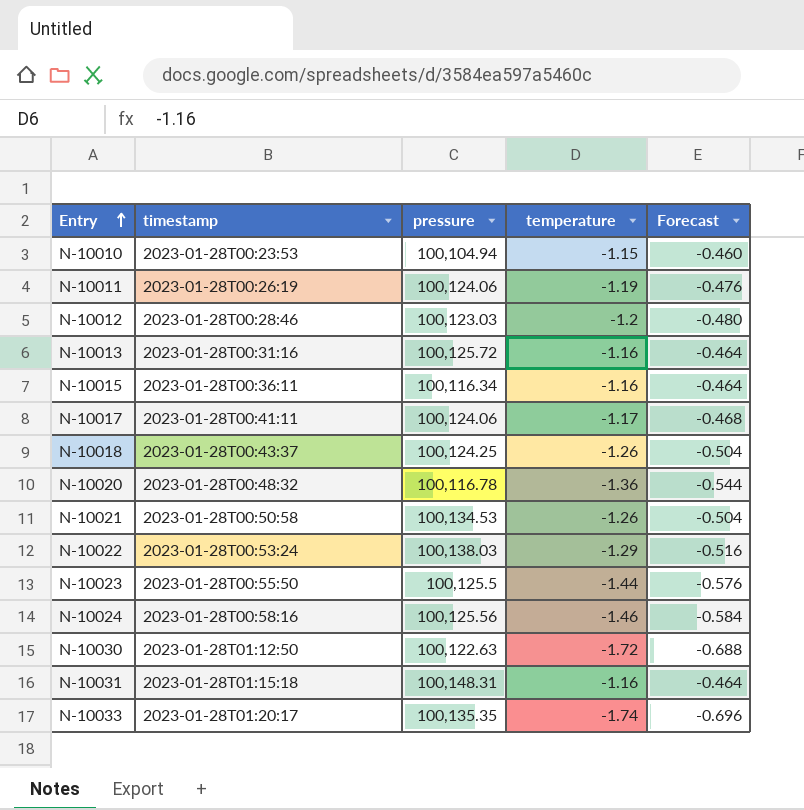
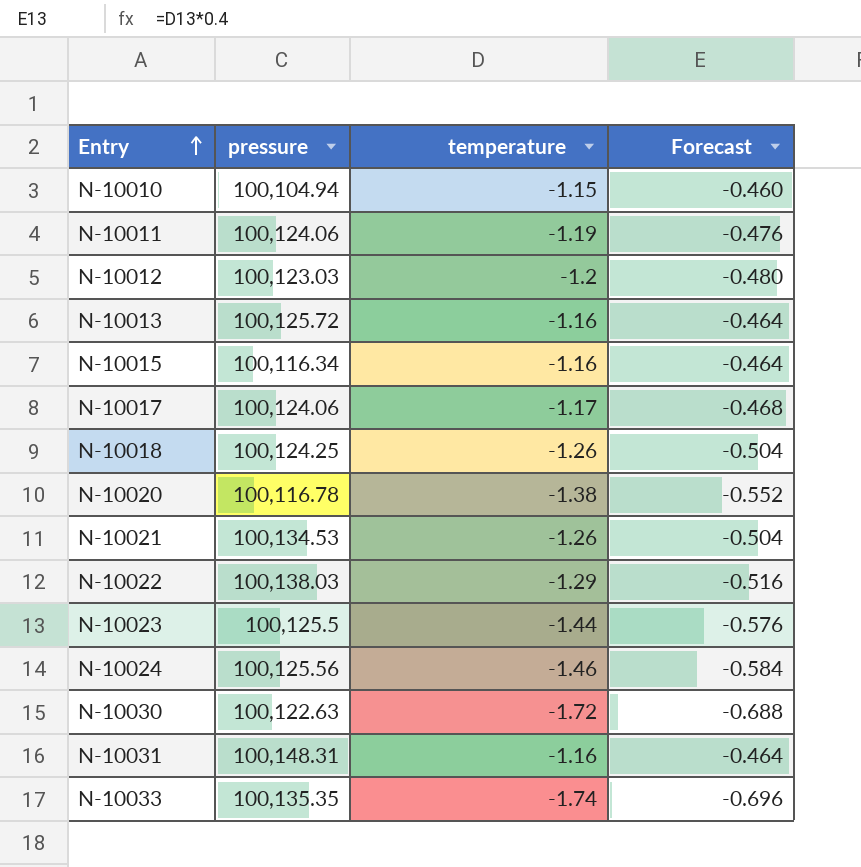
column timestamp | position: 2 -> none
N-10020 | temperature: -1.36 -> -1.38
N-10020 | Forecast: -0.544 -> -0.552

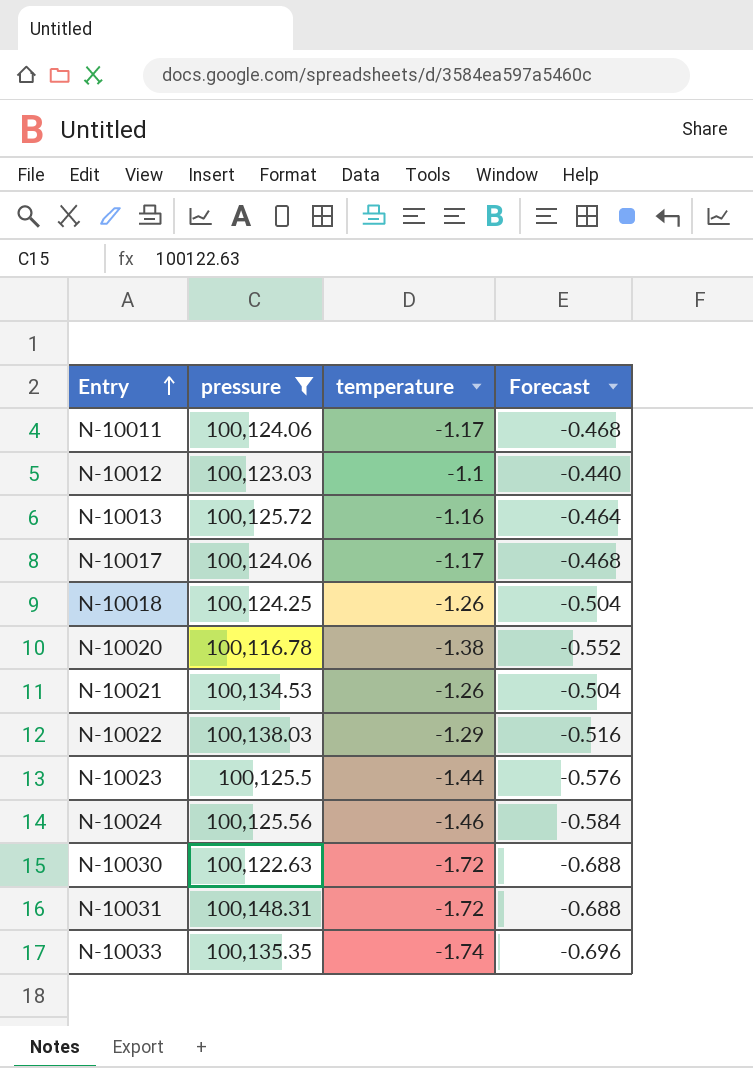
filter: none -> pressure >= 100,116.78
N-10011 | temperature: -1.19 -> -1.17
N-10011 | Forecast: -0.476 -> -0.468
N-10012 | temperature: -1.2 -> -1.1
N-10012 | Forecast: -0.480 -> -0.440
N-10031 | temperature: -1.16 -> -1.72
N-10031 | Forecast: -0.464 -> -0.688

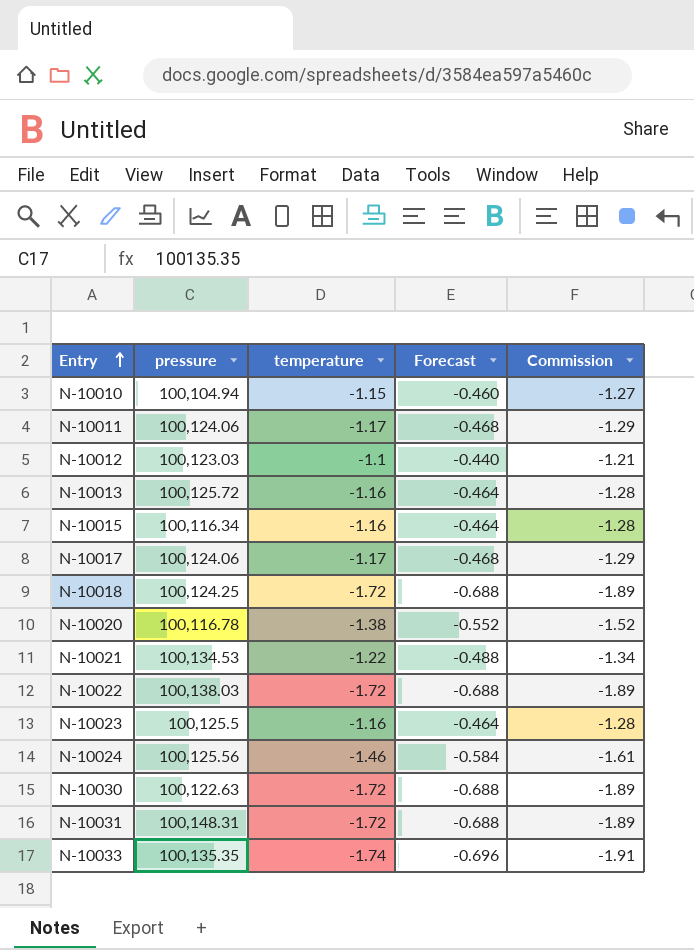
filter: pressure >= 100,116.78 -> none
column Commission | formula: none -> [temperature] * 1.1
N-10018 | temperature: -1.26 -> -1.72
N-10018 | Forecast: -0.504 -> -0.688
N-10021 | temperature: -1.26 -> -1.22
N-10021 | Forecast: -0.504 -> -0.488
N-10022 | temperature: -1.29 -> -1.72
N-10022 | Forecast: -0.516 -> -0.688
N-10023 | temperature: -1.44 -> -1.16
N-10023 | Forecast: -0.576 -> -0.464

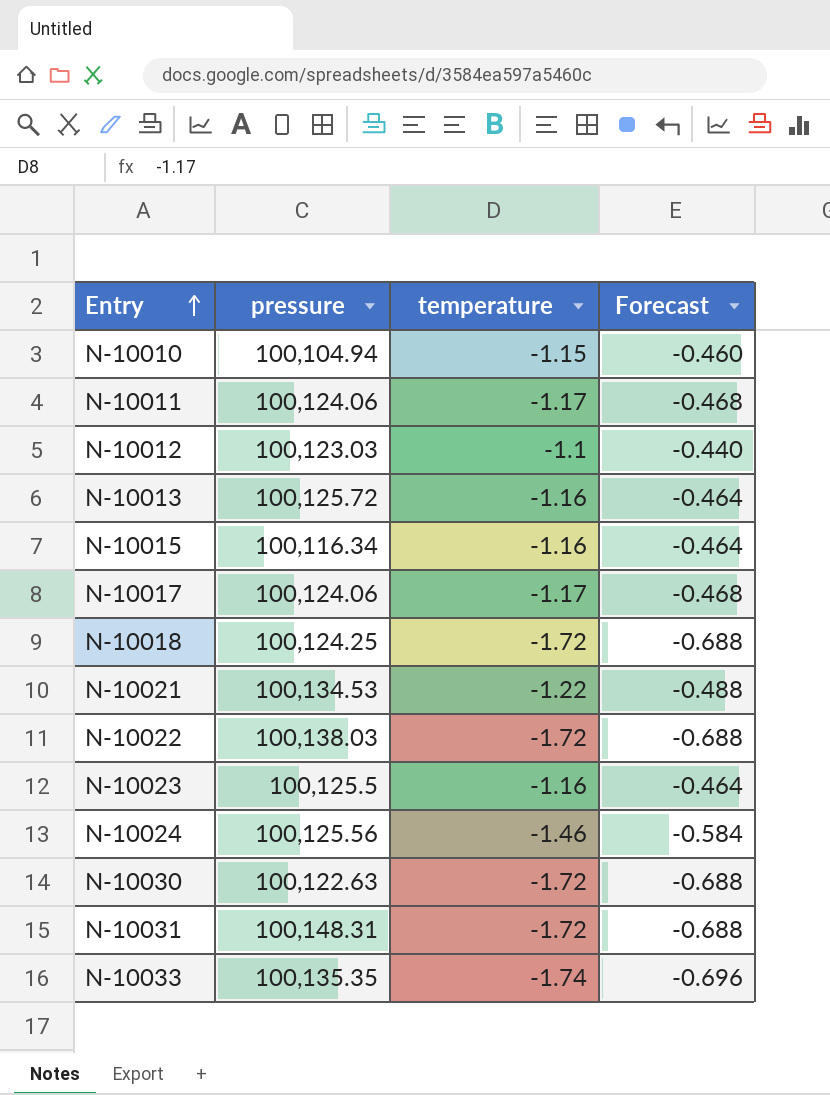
column Commission | formula: [temperature] * 1.1 -> none
row N-10020: 100,116.78 | -1.38 | -0.552 | -1.52 -> none

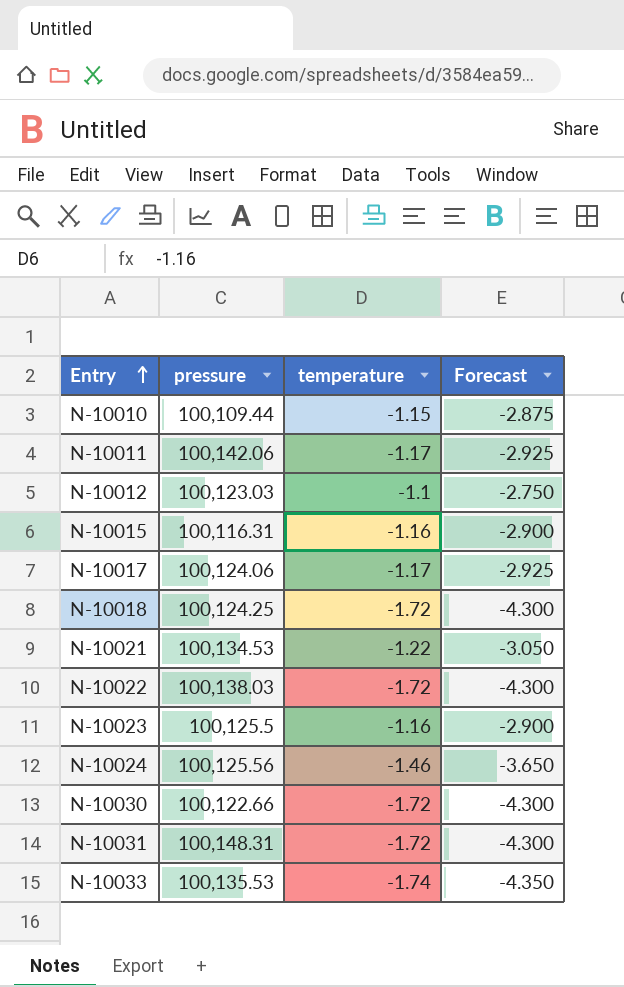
column Forecast | formula: [temperature] * 0.4 -> [temperature] * 2.5
row N-10013: 100,125.72 | -1.16 | -0.464 -> none
N-10010 | pressure: 100,104.94 -> 100,109.44
N-10011 | pressure: 100,124.06 -> 100,142.06
N-10015 | pressure: 100,116.34 -> 100,116.31
N-10030 | pressure: 100,122.63 -> 100,122.66
N-10033 | pressure: 100,135.35 -> 100,135.53

